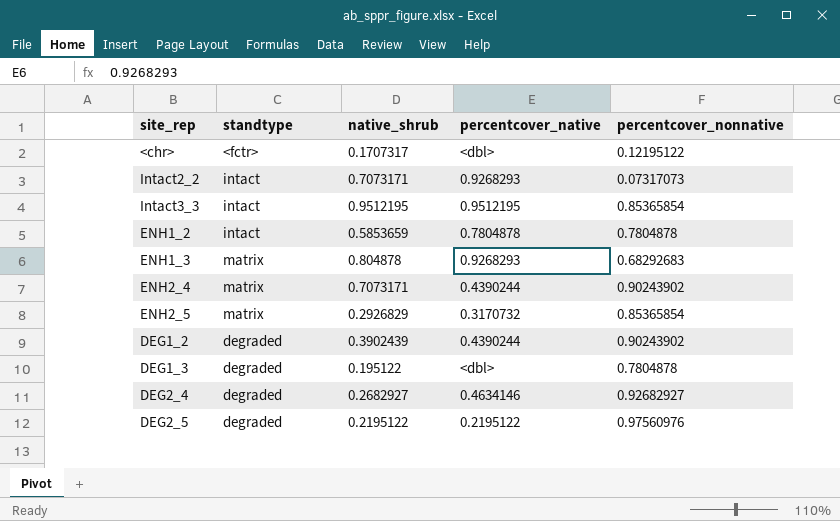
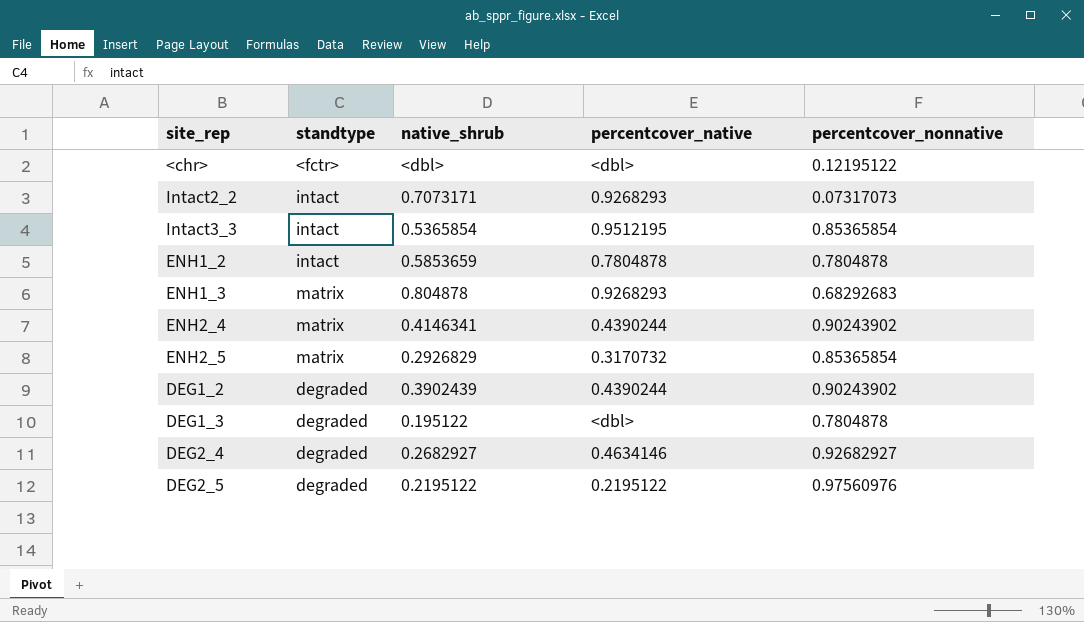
<chr> | native_shrub: 0.1707317 -> <dbl>
Intact3_3 | native_shrub: 0.9512195 -> 0.5365854
ENH2_4 | native_shrub: 0.7073171 -> 0.4146341

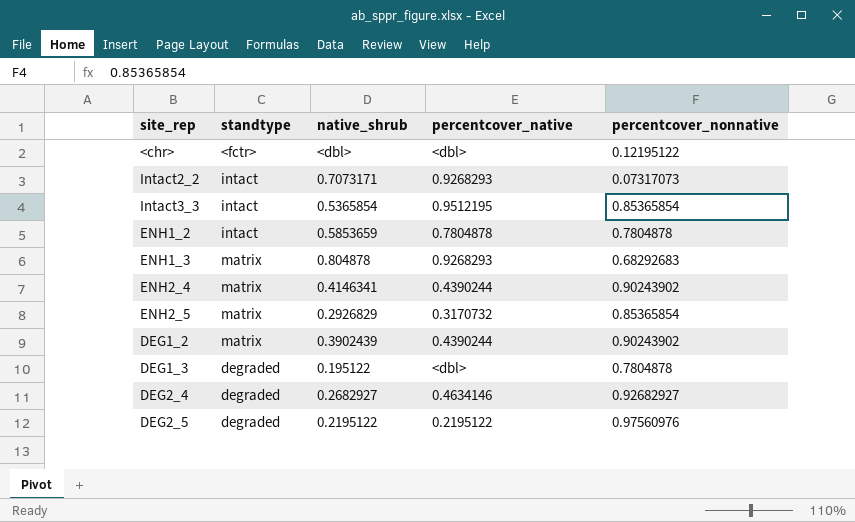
DEG1_2 | standtype: degraded -> matrix

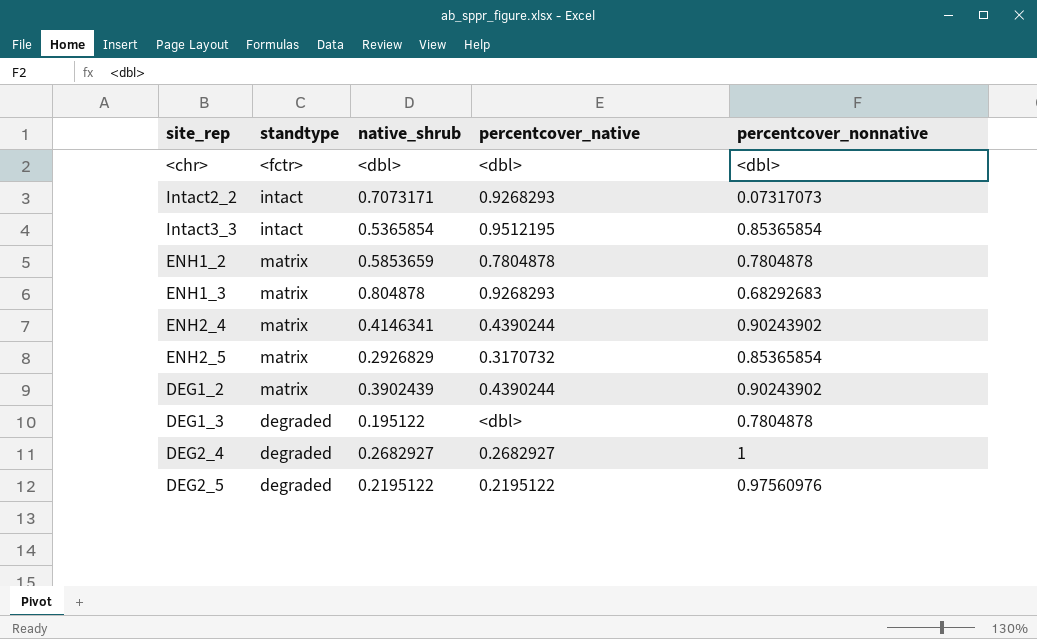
<chr> | percentcover_nonnative: 0.12195122 -> <dbl>
ENH1_2 | standtype: intact -> matrix
DEG2_4 | percentcover_native: 0.4634146 -> 0.2682927
DEG2_4 | percentcover_nonnative: 0.92682927 -> 1

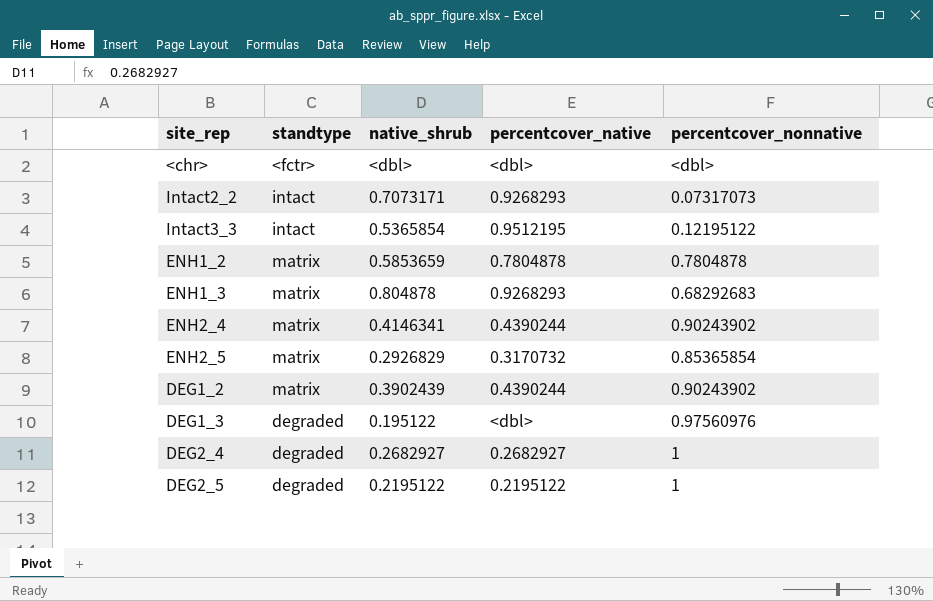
Intact3_3 | percentcover_nonnative: 0.85365854 -> 0.12195122
DEG1_3 | percentcover_nonnative: 0.7804878 -> 0.97560976
DEG2_5 | percentcover_nonnative: 0.97560976 -> 1

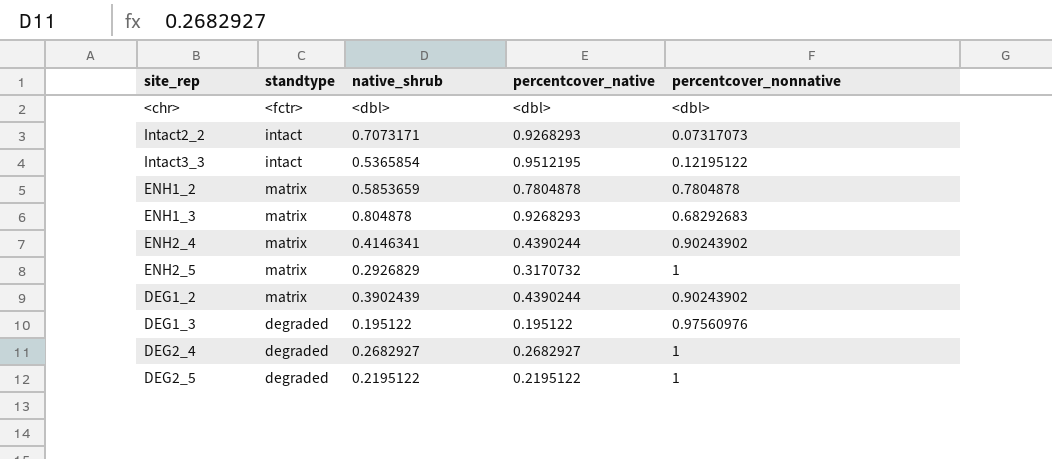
ENH2_5 | percentcover_nonnative: 0.85365854 -> 1
DEG1_3 | percentcover_native: <dbl> -> 0.195122

